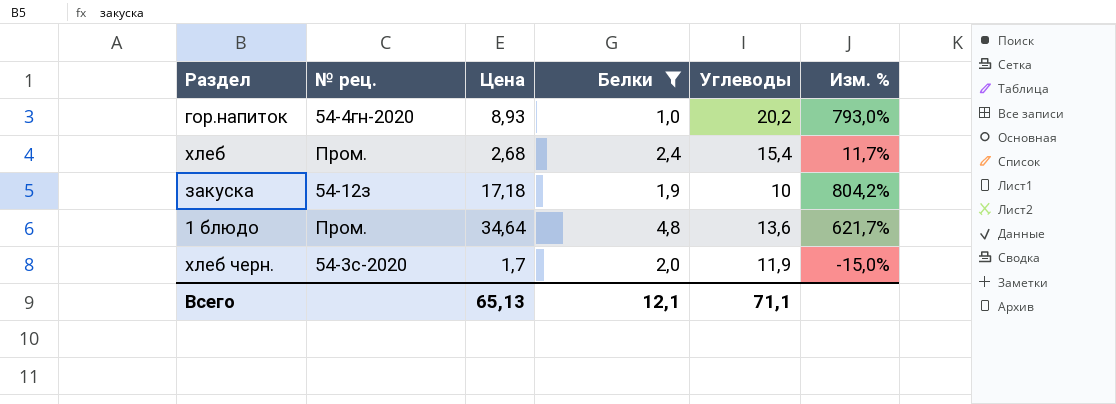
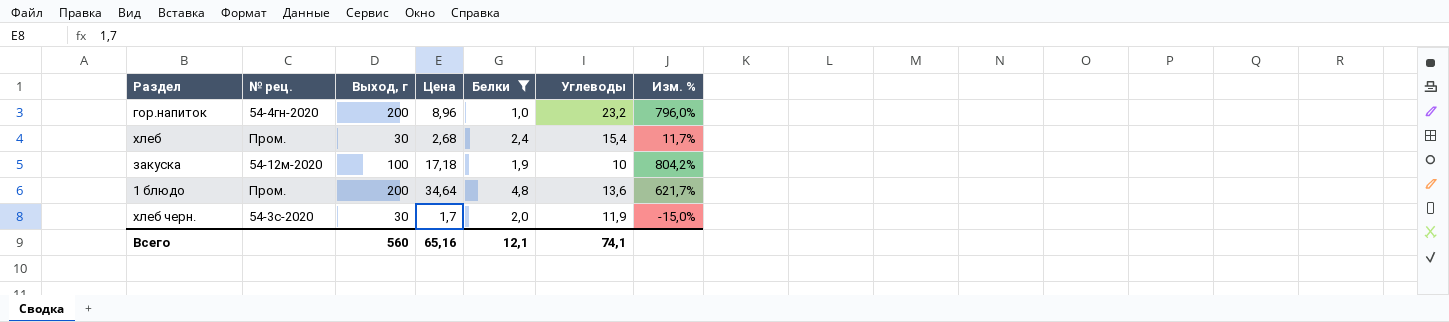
column Выход, г | position: none -> 3
гор.напиток | Цена: 8,93 -> 8,96
гор.напиток | Углеводы: 20,2 -> 23,2
гор.напиток | Изм. %: 793,0% -> 796,0%
закуска | № рец.: 54-12з -> 54-12м-2020
Всего | Цена: 65,13 -> 65,16
Всего | Углеводы: 71,1 -> 74,1

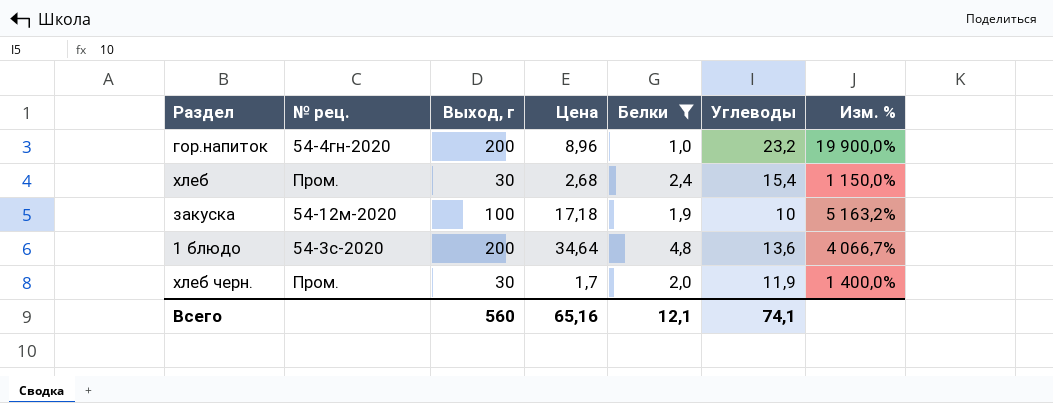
column Изм. % | formula: ([Цена] - [Белки]) / [Белки] -> ([Выход, г] - [Белки]) / [Белки]
1 блюдо | № рец.: Пром. -> 54-3с-2020
хлеб черн. | № рец.: 54-3с-2020 -> Пром.

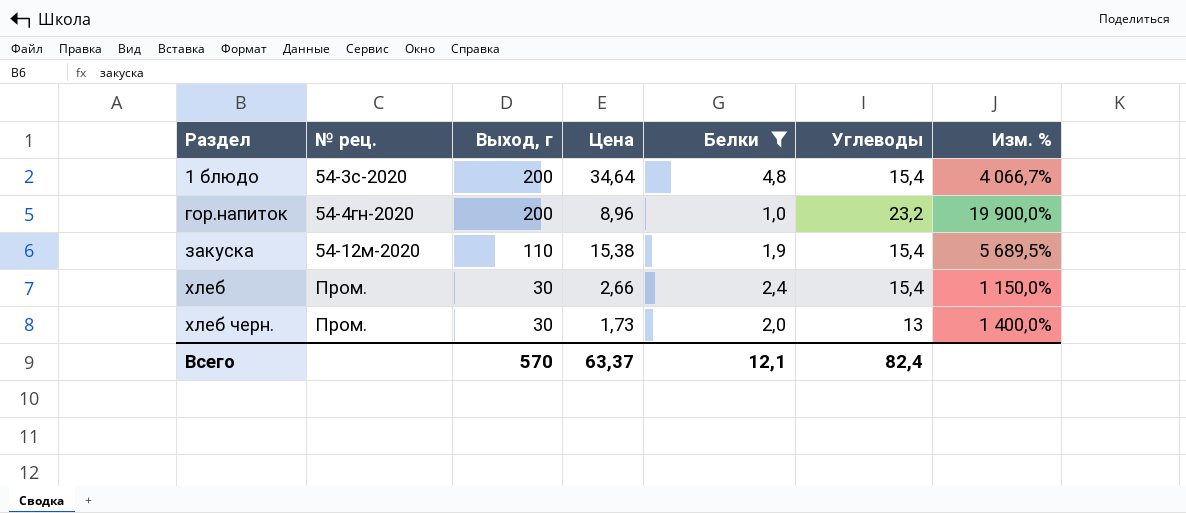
row order: none -> Раздел ascending
1 блюдо | Углеводы: 13,6 -> 15,4
закуска | Выход, г: 100 -> 110
закуска | Цена: 17,18 -> 15,38
закуска | Углеводы: 10 -> 15,4
закуска | Изм. %: 5 163,2% -> 5 689,5%
хлеб | Цена: 2,68 -> 2,66
хлеб черн. | Цена: 1,7 -> 1,73
хлеб черн. | Углеводы: 11,9 -> 13
Всего | Выход, г: 560 -> 570
Всего | Цена: 65,16 -> 63,37
Всего | Углеводы: 74,1 -> 82,4

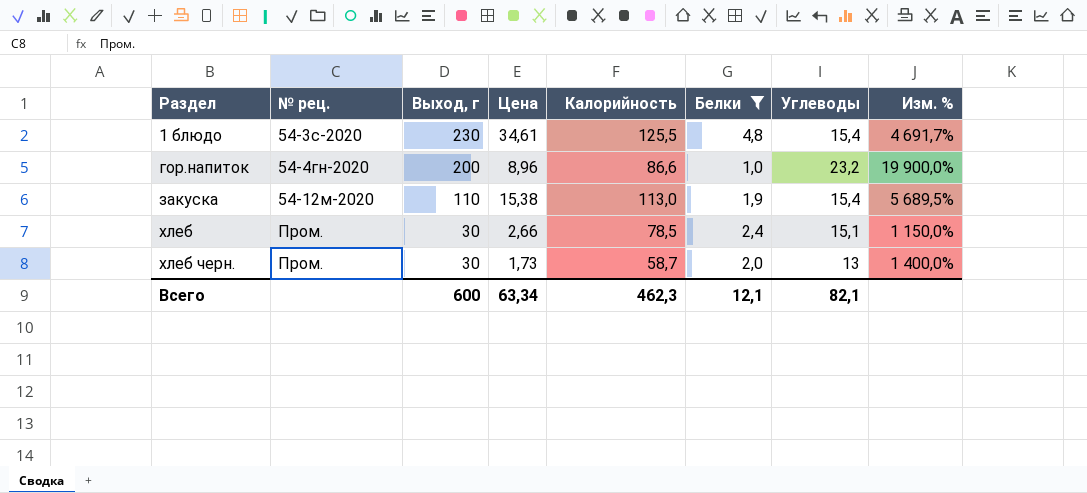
column Калорийность | position: none -> 5
1 блюдо | Выход, г: 200 -> 230
1 блюдо | Цена: 34,64 -> 34,61
1 блюдо | Изм. %: 4 066,7% -> 4 691,7%
хлеб | Углеводы: 15,4 -> 15,1
Всего | Выход, г: 570 -> 600
Всего | Цена: 63,37 -> 63,34
Всего | Углеводы: 82,4 -> 82,1

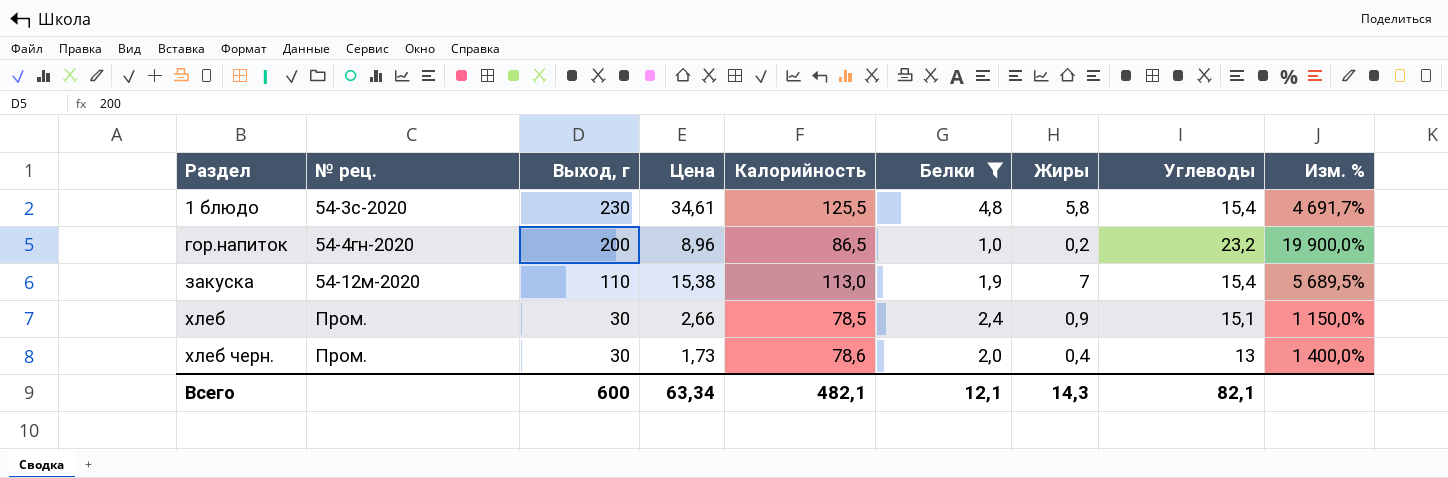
column Жиры | position: none -> 7
гор.напиток | Калорийность: 86,6 -> 86,5
хлеб черн. | Калорийность: 58,7 -> 78,6
Всего | Калорийность: 462,3 -> 482,1

